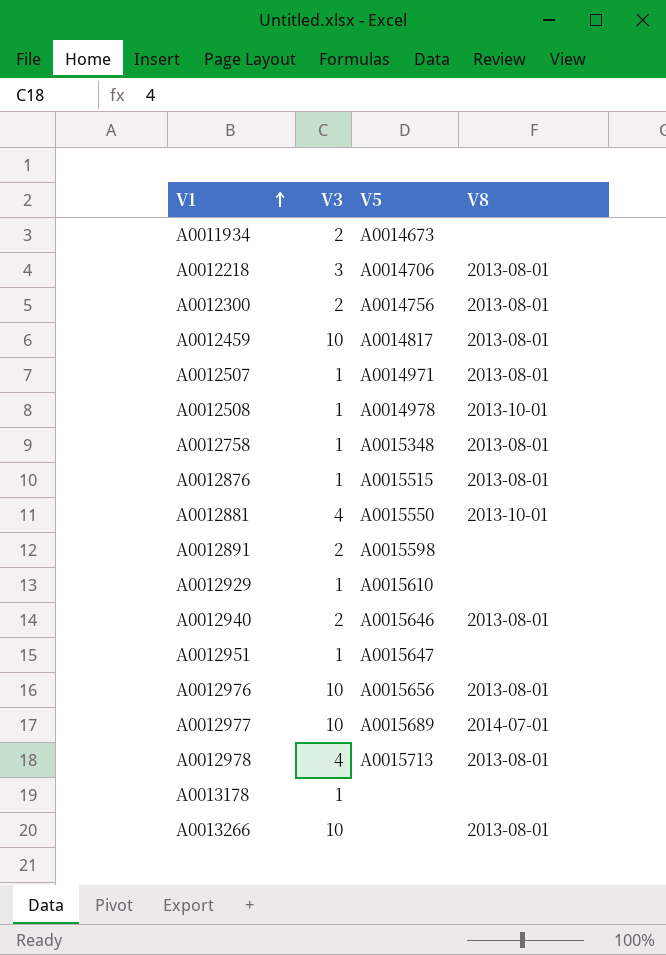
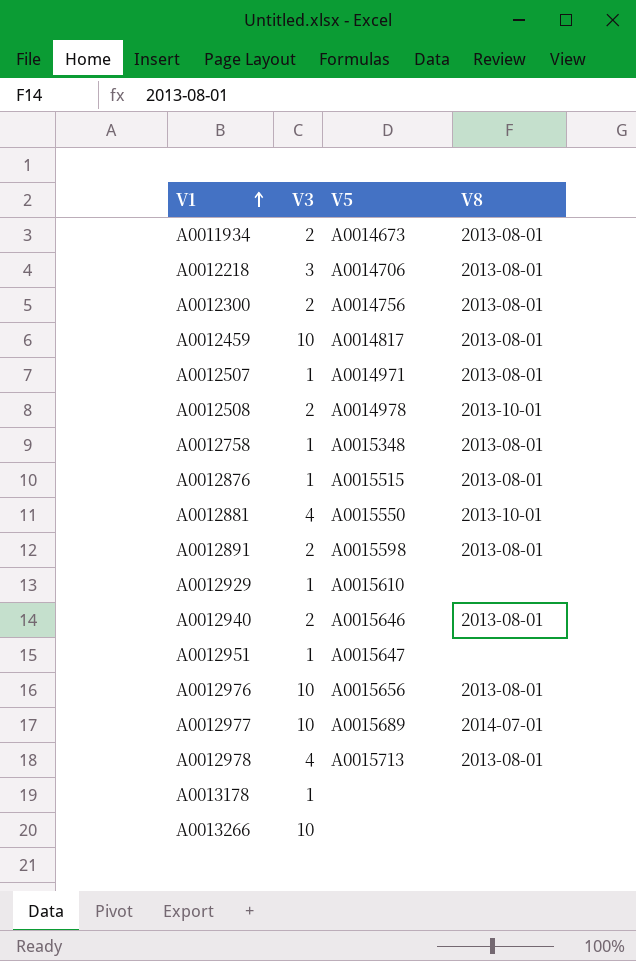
A0011934 | V8: none -> 2013-08-01
A0012508 | V3: 1 -> 2
A0012891 | V8: none -> 2013-08-01
A0013266 | V8: 2013-08-01 -> none

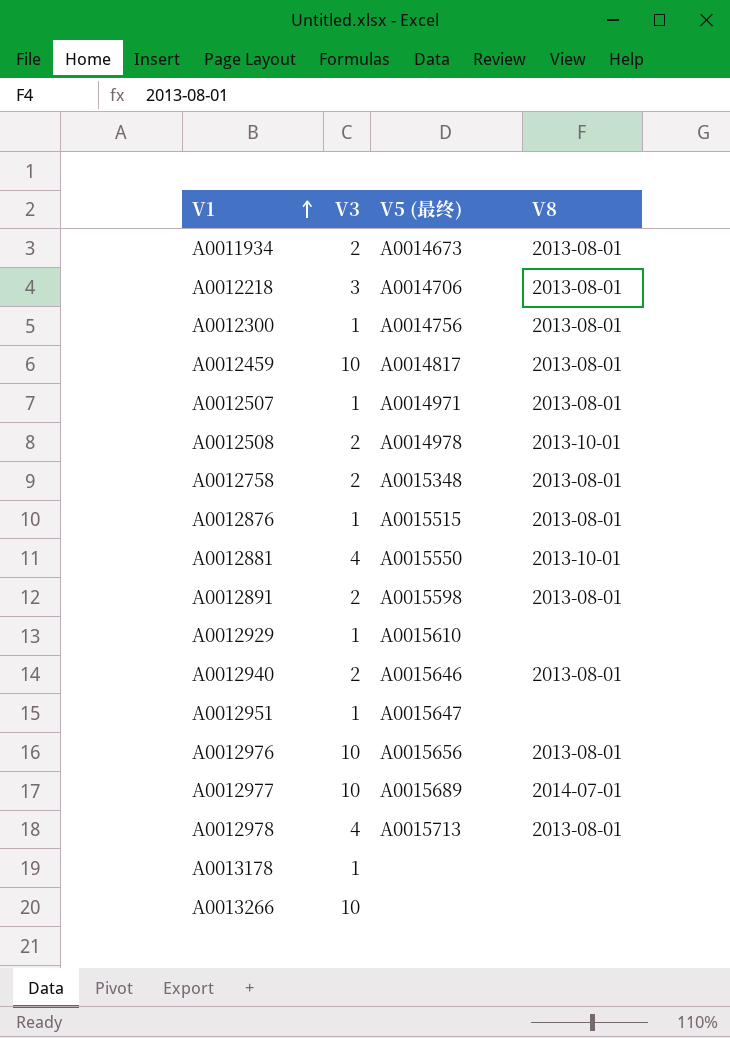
column name: V5 -> V5 (最终)
A0012300 | V3: 2 -> 1
A0012758 | V3: 1 -> 2

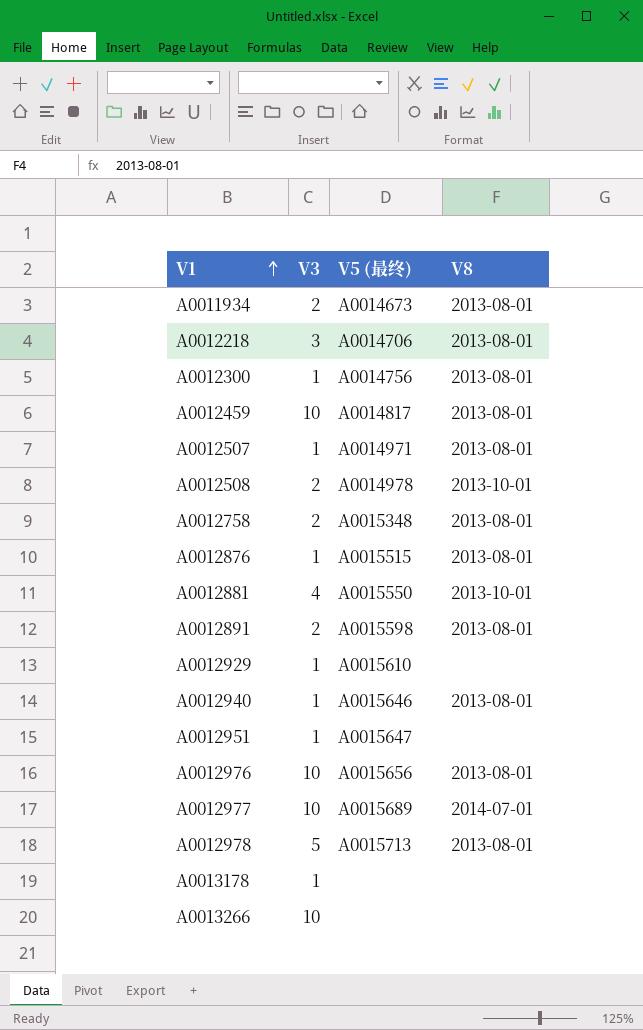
A0012940 | V3: 2 -> 1
A0012978 | V3: 4 -> 5

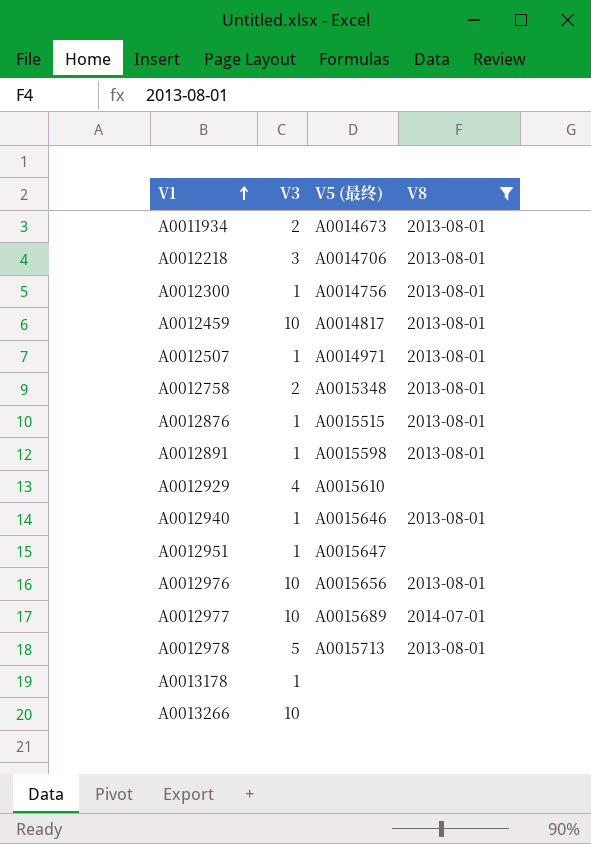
filter: none -> V8 != 2013-10-01
A0012891 | V3: 2 -> 1
A0012929 | V3: 1 -> 4

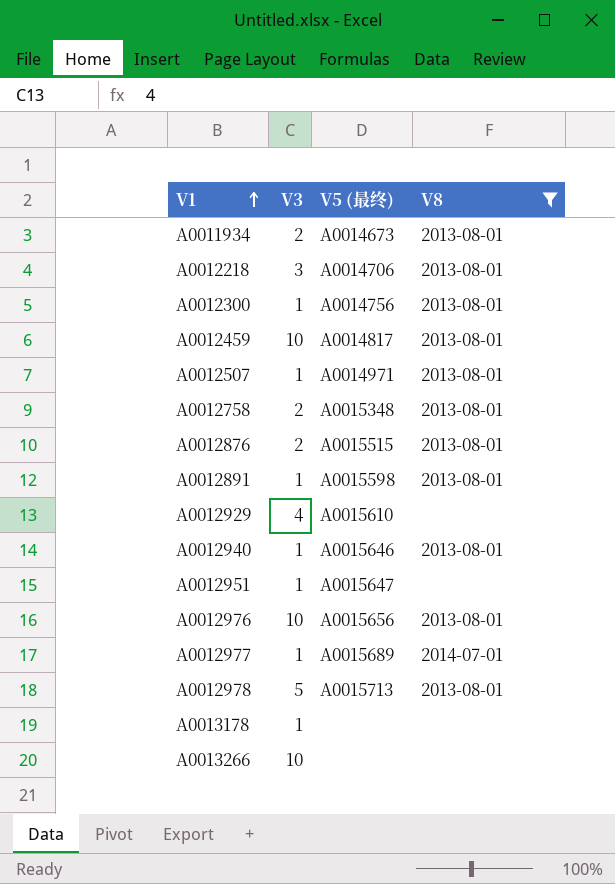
A0012876 | V3: 1 -> 2
A0012977 | V3: 10 -> 1

